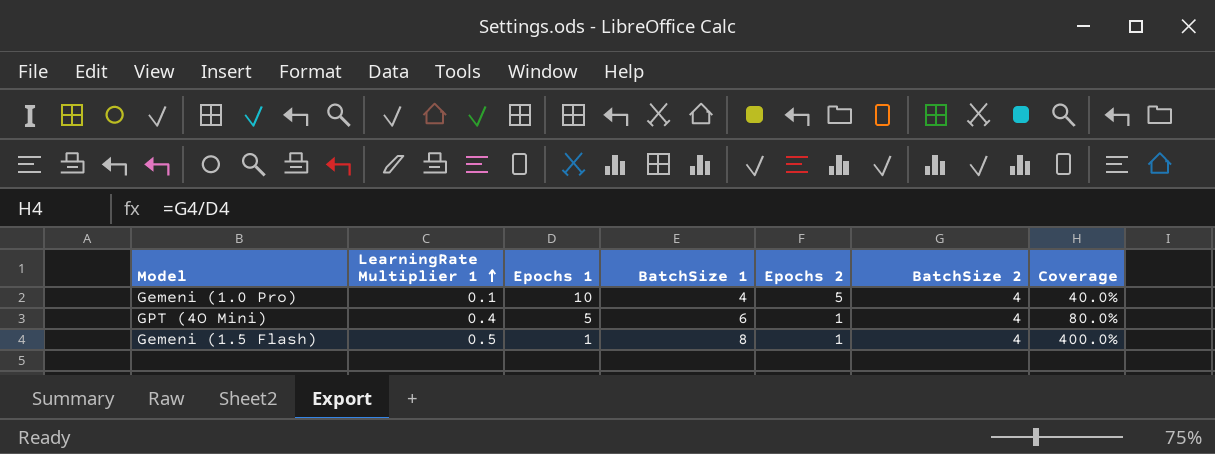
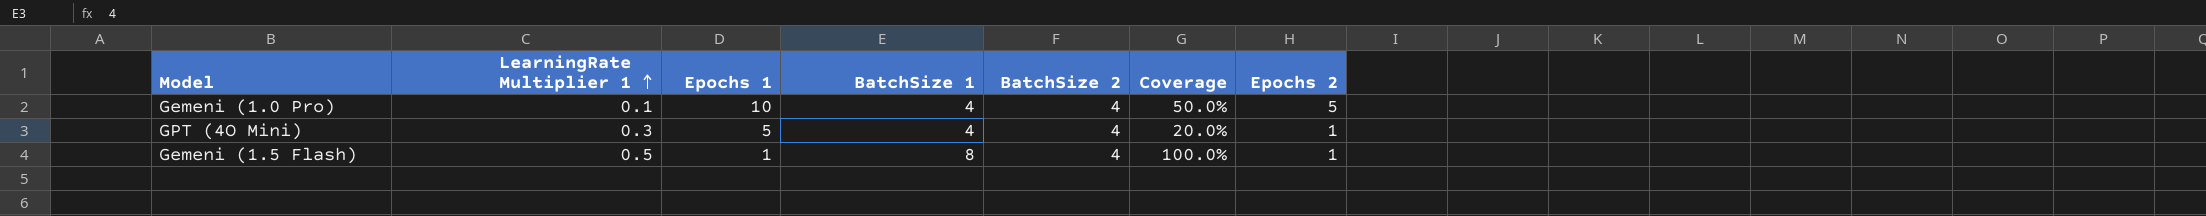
column Coverage | formula: [BatchSize 2] / [Epochs 1] -> [Epochs 2] / [Epochs 1]
column Epochs 2 | position: 5 -> 7
GPT (4O Mini) | LearningRate Multiplier 1: 0.4 -> 0.3
GPT (4O Mini) | BatchSize 1: 6 -> 4

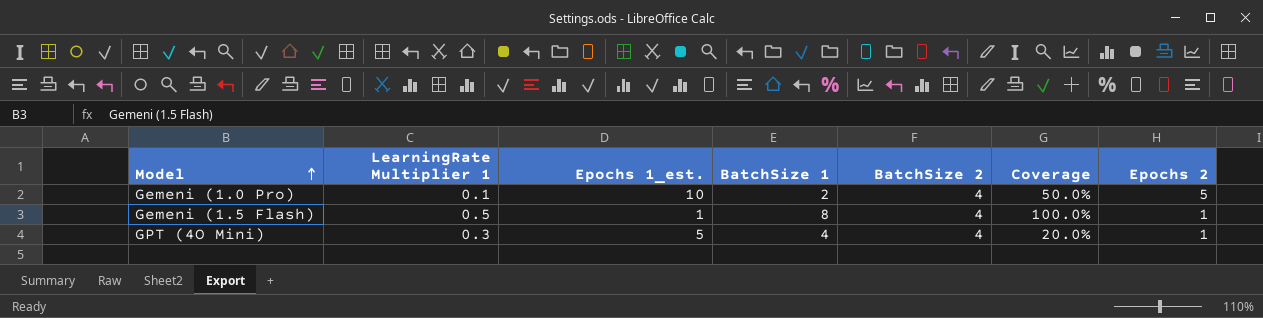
row order: LearningRate Multiplier 1 ascending -> Model ascending
column name: Epochs 1 -> Epochs 1_est.
Gemeni (1.0 Pro) | BatchSize 1: 4 -> 2

